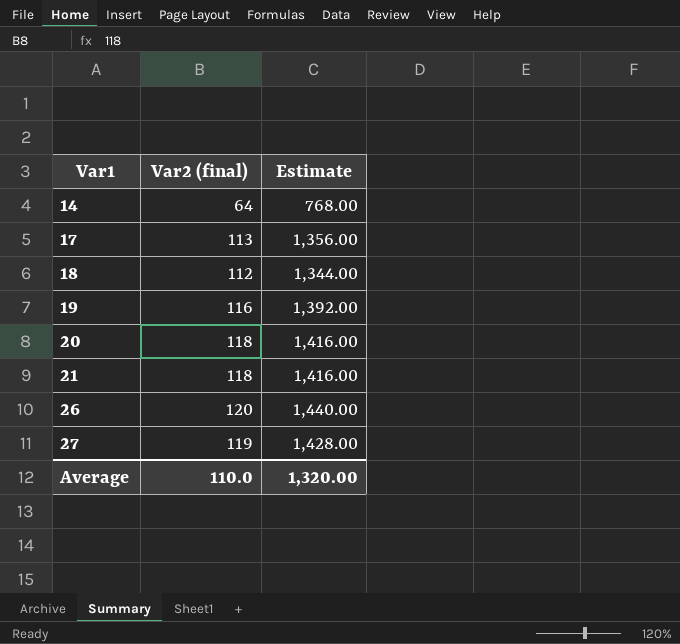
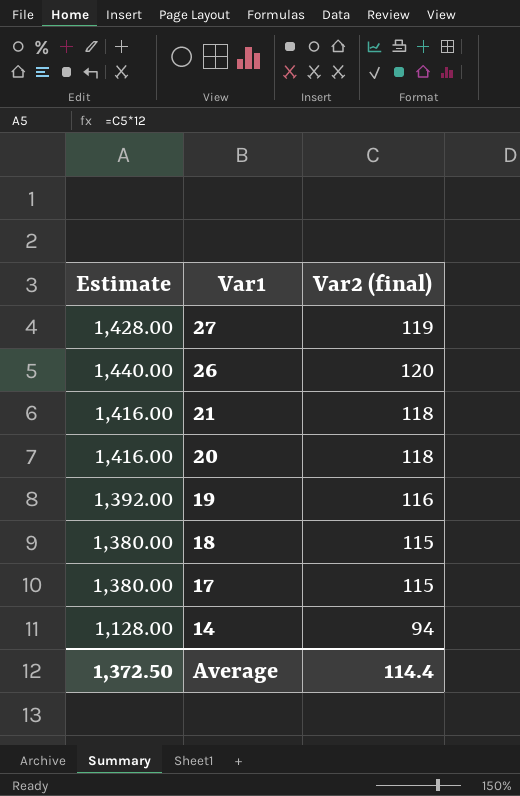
row order: Var1 ascending -> Var1 descending
column Estimate | position: 3 -> 1
18 | Estimate: 1,344.00 -> 1,380.00
18 | Var2 (final): 112 -> 115
17 | Estimate: 1,356.00 -> 1,380.00
17 | Var2 (final): 113 -> 115
14 | Estimate: 768.00 -> 1,128.00
14 | Var2 (final): 64 -> 94
Average | Estimate: 1,320.00 -> 1,372.50
Average | Var2 (final): 110.0 -> 114.4

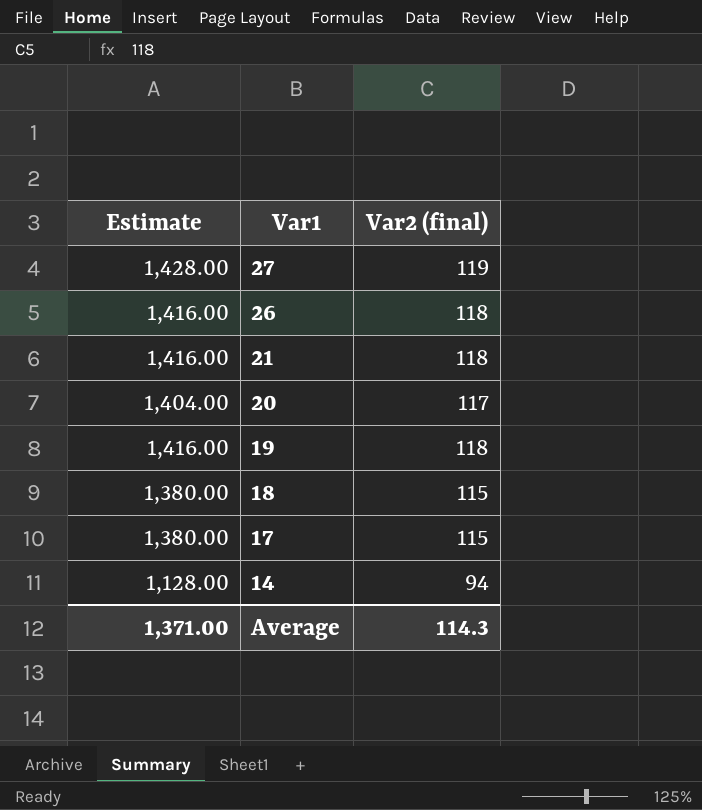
26 | Estimate: 1,440.00 -> 1,416.00
26 | Var2 (final): 120 -> 118
20 | Estimate: 1,416.00 -> 1,404.00
20 | Var2 (final): 118 -> 117
19 | Estimate: 1,392.00 -> 1,416.00
19 | Var2 (final): 116 -> 118
Average | Estimate: 1,372.50 -> 1,371.00
Average | Var2 (final): 114.4 -> 114.3

